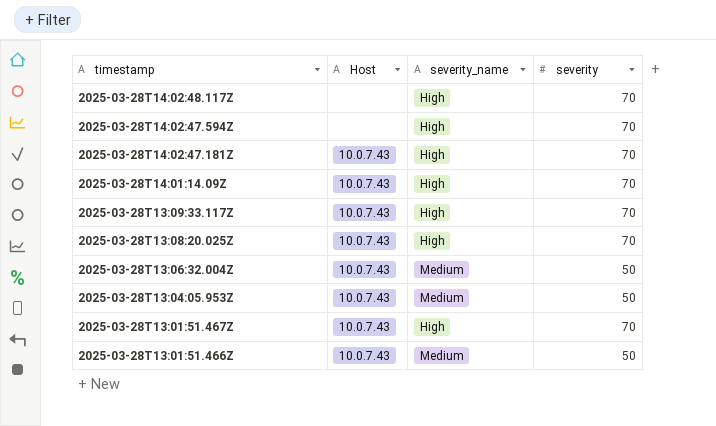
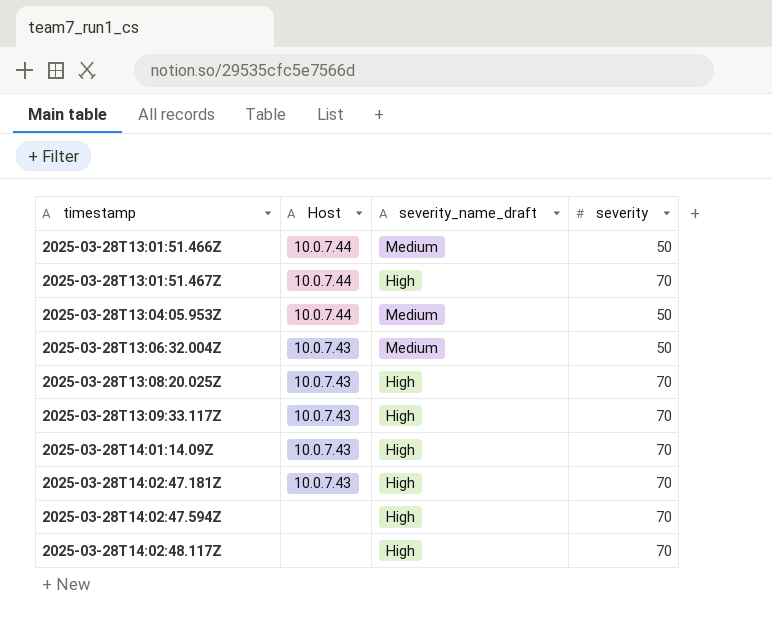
row order: timestamp descending -> timestamp ascending
column name: severity_name -> severity_name_draft
2025-03-28T13:01:51.466Z | Host: 10.0.7.43 -> 10.0.7.44
2025-03-28T13:01:51.467Z | Host: 10.0.7.43 -> 10.0.7.44
2025-03-28T13:04:05.953Z | Host: 10.0.7.43 -> 10.0.7.44

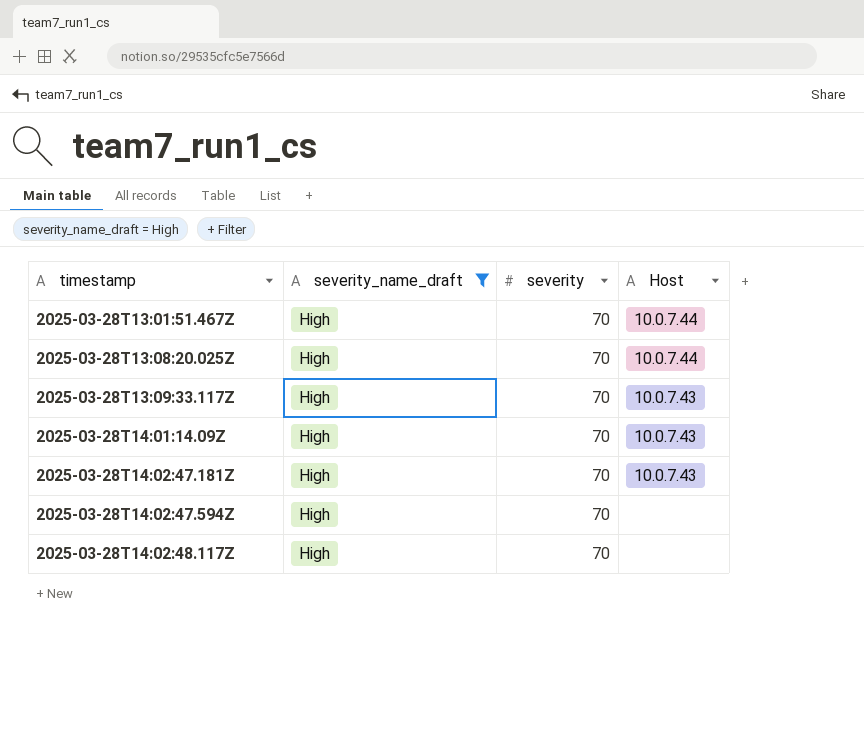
filter: none -> severity_name_draft = High
column Host | position: 2 -> 4
2025-03-28T13:08:20.025Z | Host: 10.0.7.43 -> 10.0.7.44

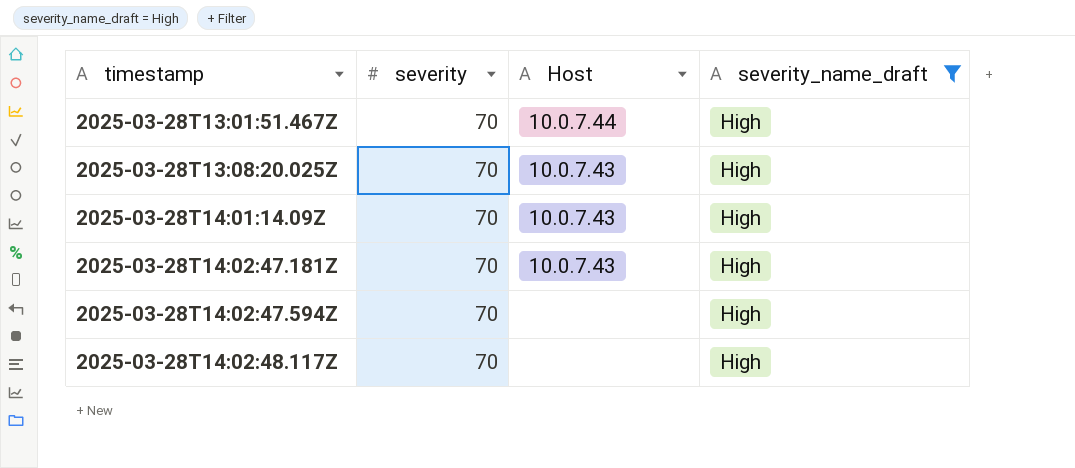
column severity_name_draft | position: 2 -> 4
row 2025-03-28T13:09:33.117Z: High | 70 | 10.0.7.43 -> none
2025-03-28T13:08:20.025Z | Host: 10.0.7.44 -> 10.0.7.43

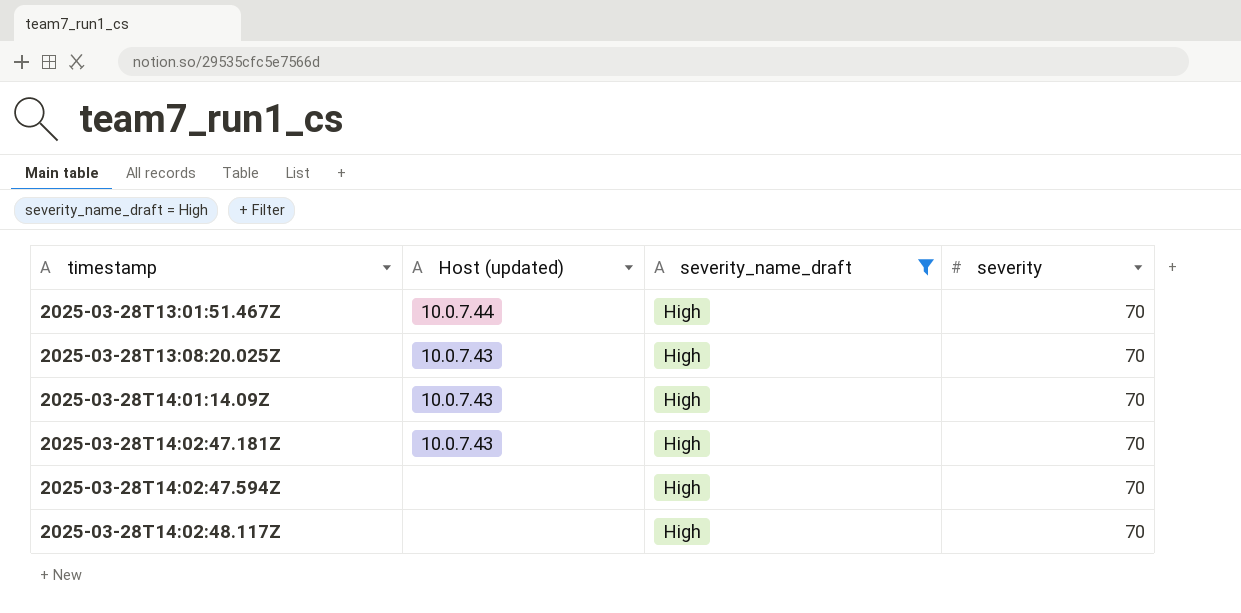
column name: Host -> Host (updated)
column severity | position: 2 -> 4

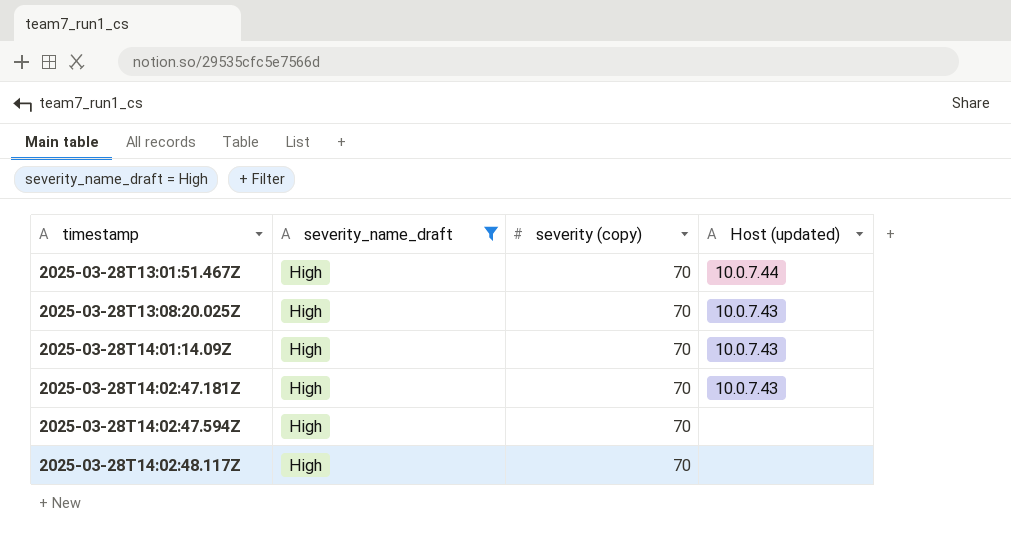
column name: severity -> severity (copy)
column Host (updated) | position: 2 -> 4

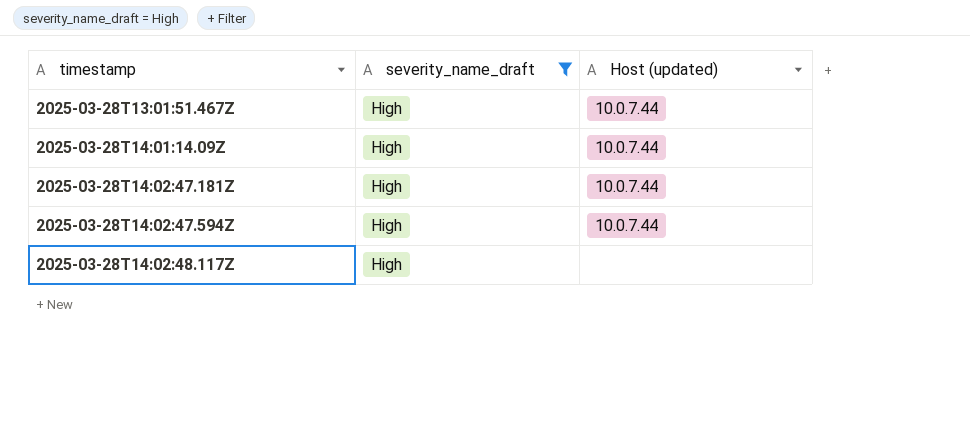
column severity (copy) | position: 3 -> none
row 2025-03-28T13:08:20.025Z: High | 70 | 10.0.7.43 -> none
2025-03-28T14:01:14.09Z | Host (updated): 10.0.7.43 -> 10.0.7.44
2025-03-28T14:02:47.181Z | Host (updated): 10.0.7.43 -> 10.0.7.44
2025-03-28T14:02:47.594Z | Host (updated): none -> 10.0.7.44

